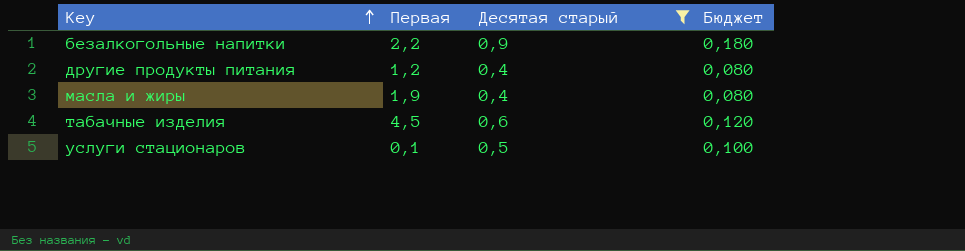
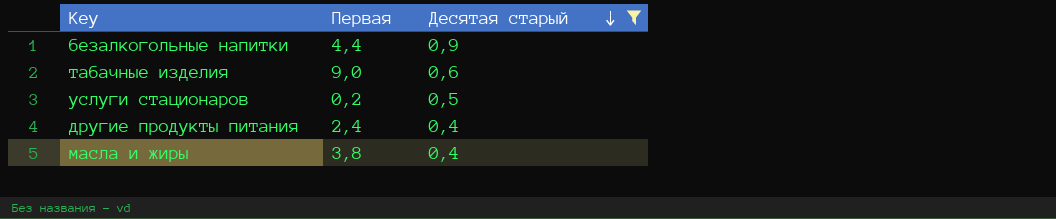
row order: Key ascending -> Десятая старый descending
column Бюджет | formula: [Десятая старый] * 0,2 -> none
безалкогольные напитки | Первая: 2,2 -> 4,4
табачные изделия | Первая: 4,5 -> 9,0
услуги стационаров | Первая: 0,1 -> 0,2
другие продукты питания | Первая: 1,2 -> 2,4
масла и жиры | Первая: 1,9 -> 3,8

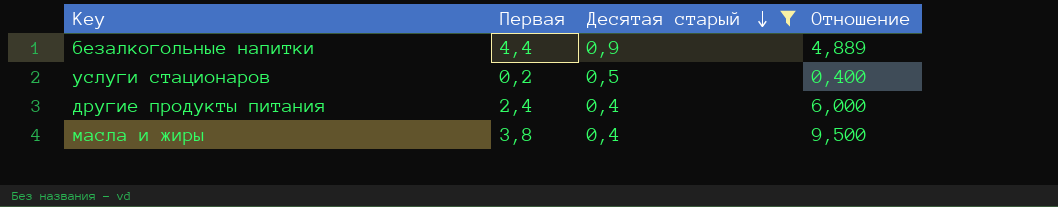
column Отношение | formula: none -> [Первая] / [Десятая старый]
row табачные изделия: 9,0 | 0,6 -> none

